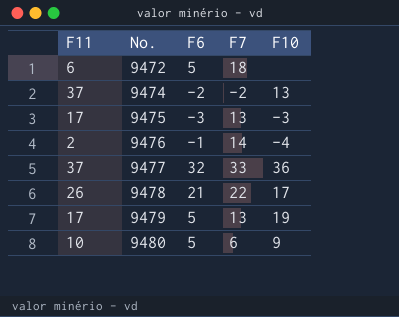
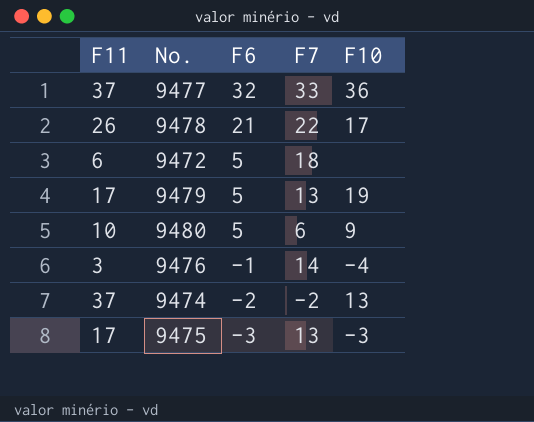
row order: No. ascending -> F6 descending
9476 | F11: 2 -> 3

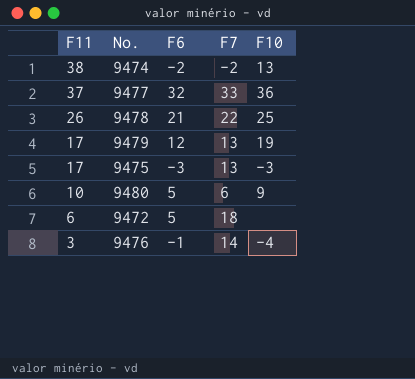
row order: F6 descending -> F11 descending
9474 | F11: 37 -> 38
9478 | F10: 17 -> 25
9479 | F6: 5 -> 12

